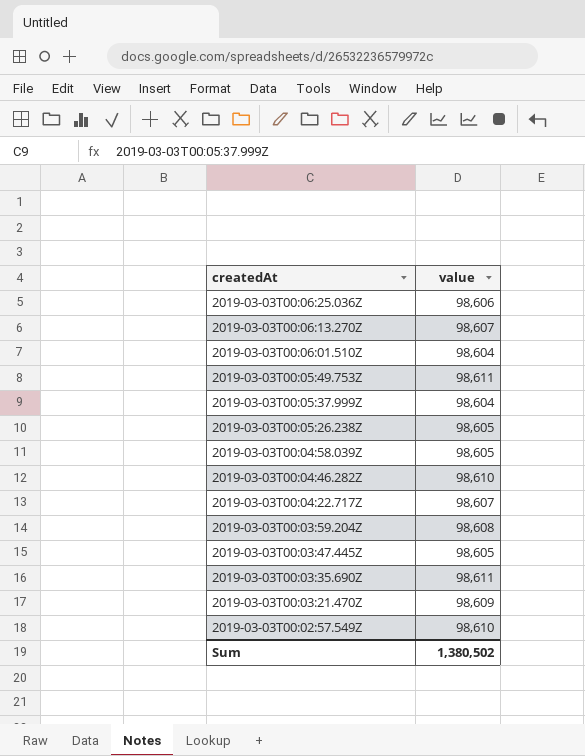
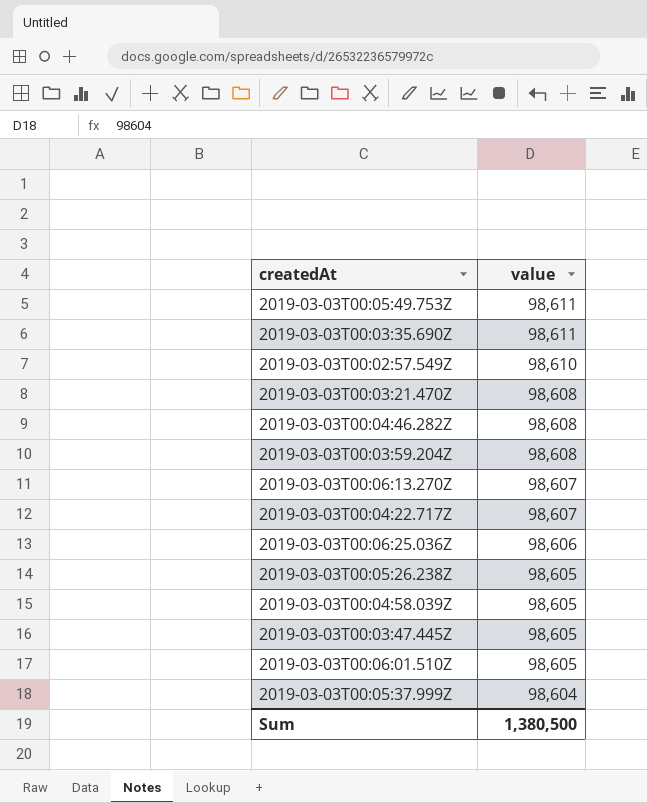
row order: createdAt descending -> value descending
2019-03-03T00:03:21.470Z | value: 98,609 -> 98,608
2019-03-03T00:04:46.282Z | value: 98,610 -> 98,608
2019-03-03T00:06:01.510Z | value: 98,604 -> 98,605
Sum | value: 1,380,502 -> 1,380,500

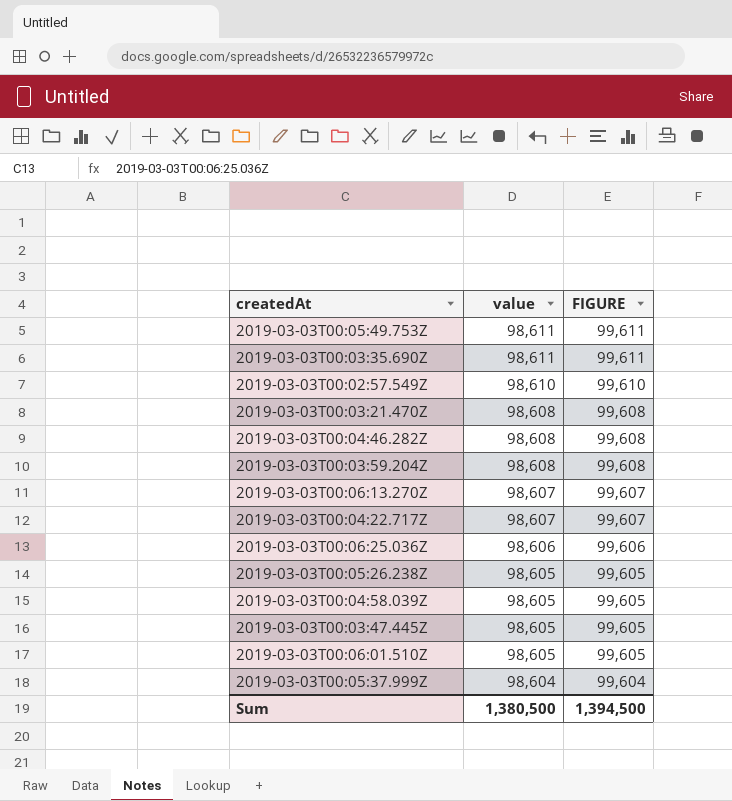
column FIGURE | formula: none -> [value] + 1000

